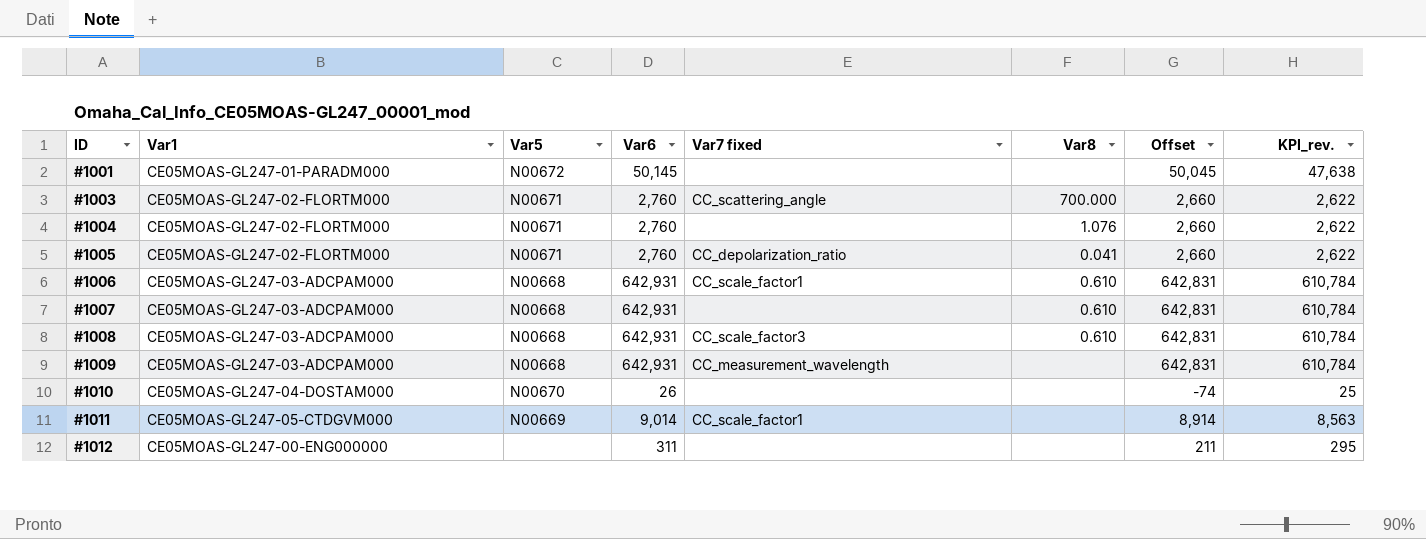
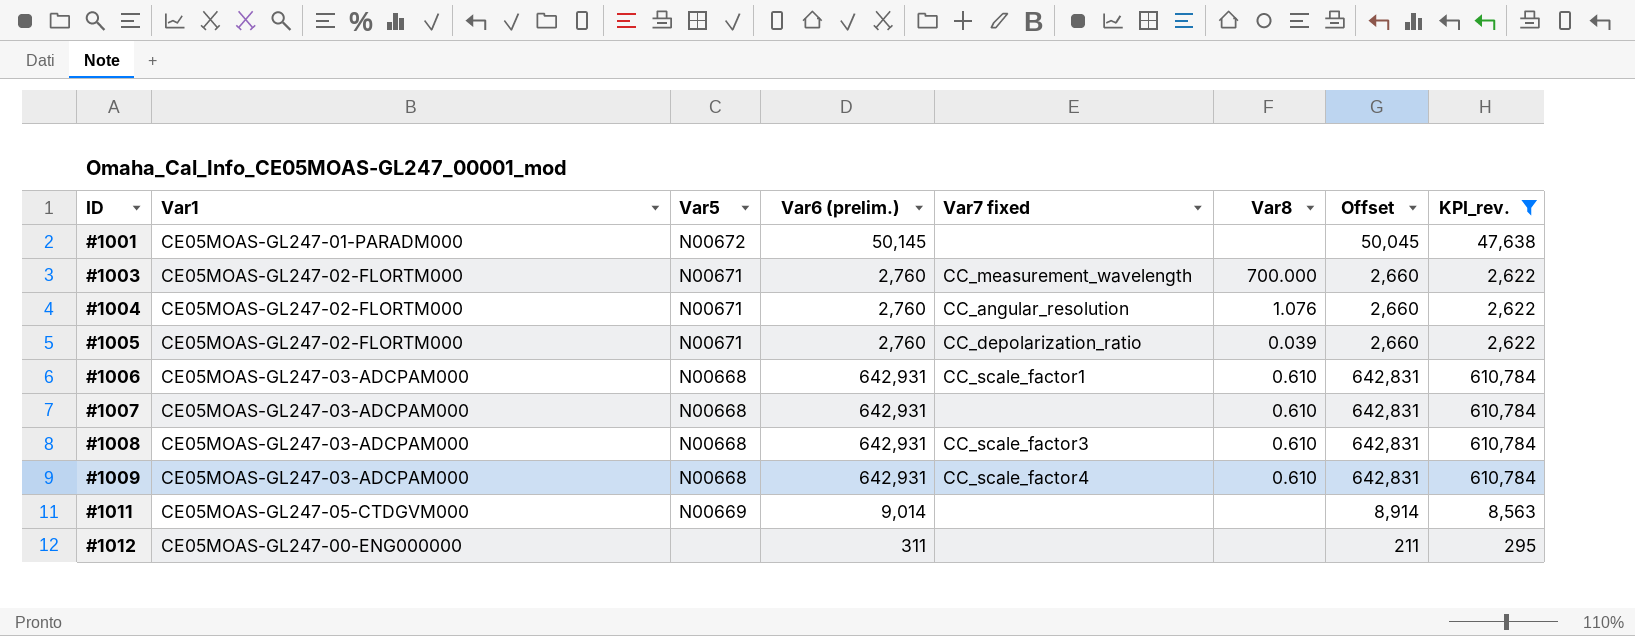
filter: none -> KPI_rev. != 25
column name: Var6 -> Var6 (prelim.)
#1003 | Var7 fixed: CC_scattering_angle -> CC_measurement_wavelength
#1004 | Var7 fixed: none -> CC_angular_resolution
#1005 | Var8: 0.041 -> 0.039
#1009 | Var7 fixed: CC_measurement_wavelength -> CC_scale_factor4
#1009 | Var8: none -> 0.610
#1011 | Var7 fixed: CC_scale_factor1 -> none

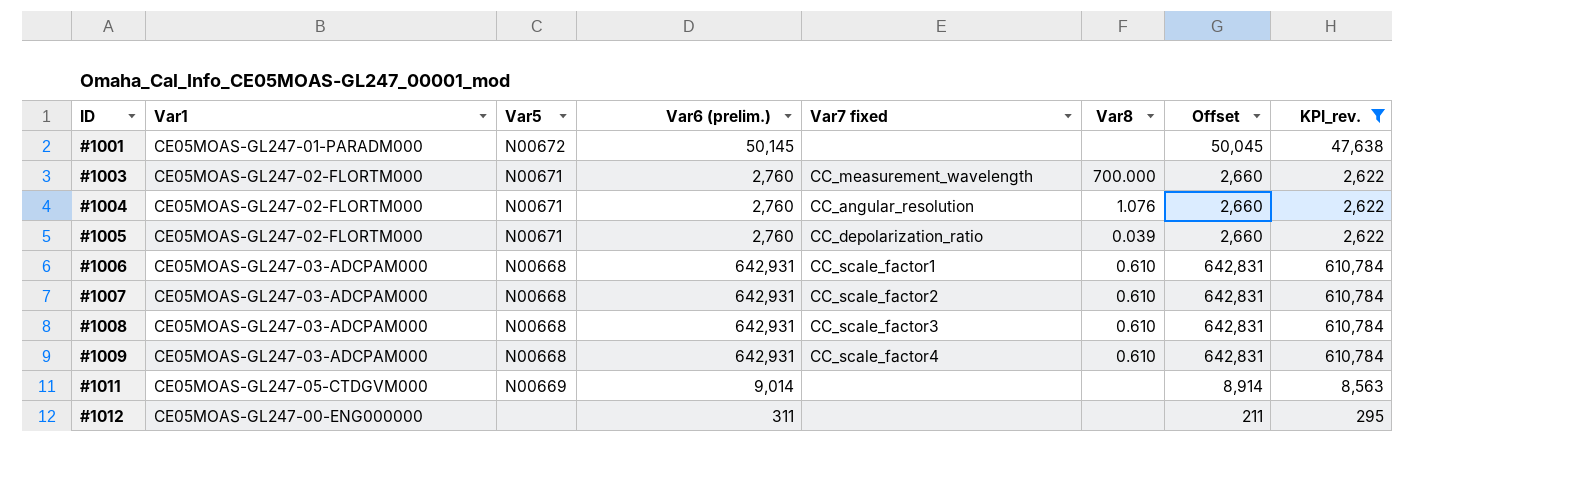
#1007 | Var7 fixed: none -> CC_scale_factor2

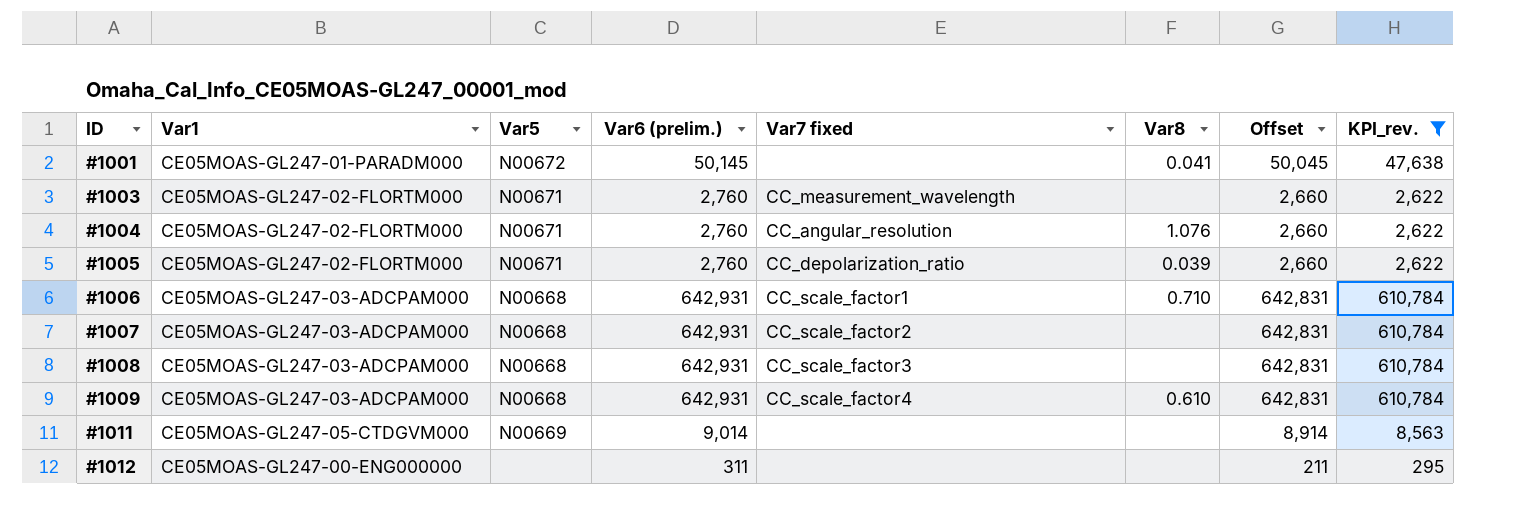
#1001 | Var8: none -> 0.041
#1003 | Var8: 700.000 -> none
#1006 | Var8: 0.610 -> 0.710
#1007 | Var8: 0.610 -> none
#1008 | Var8: 0.610 -> none

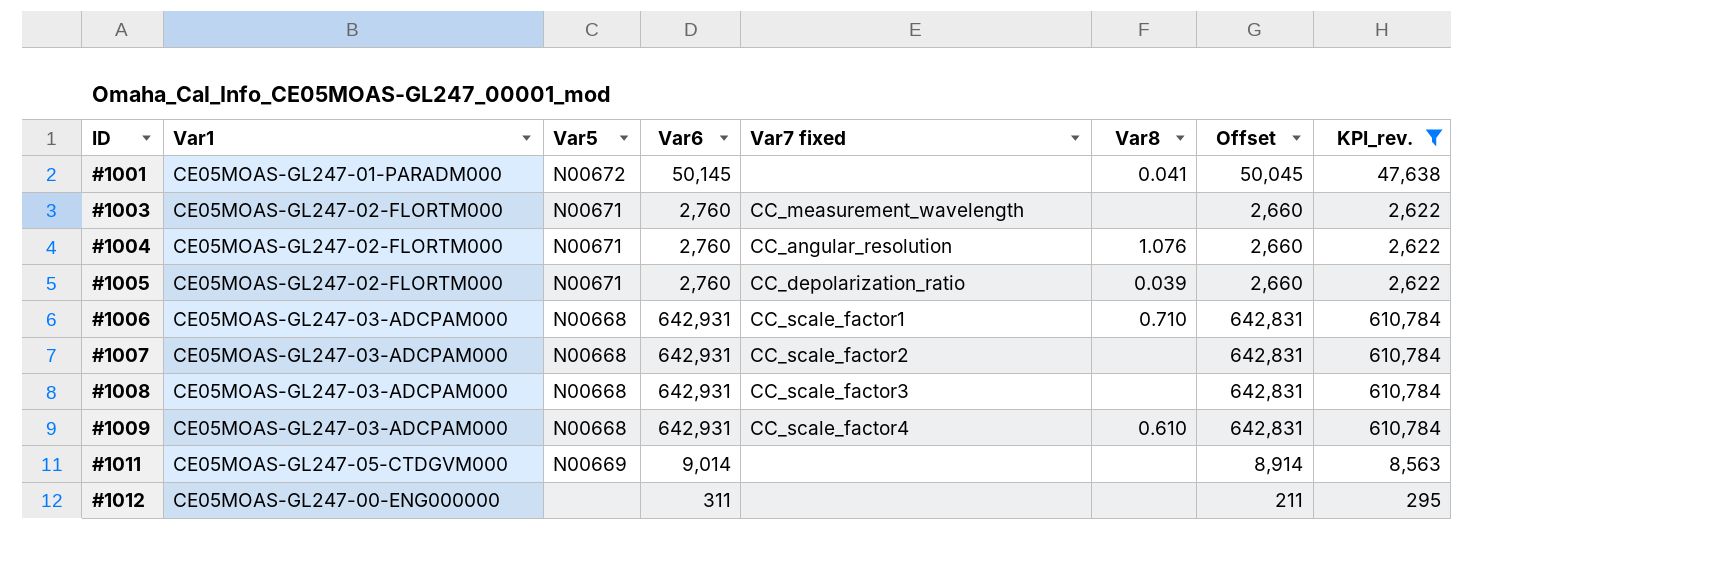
column name: Var6 (prelim.) -> Var6

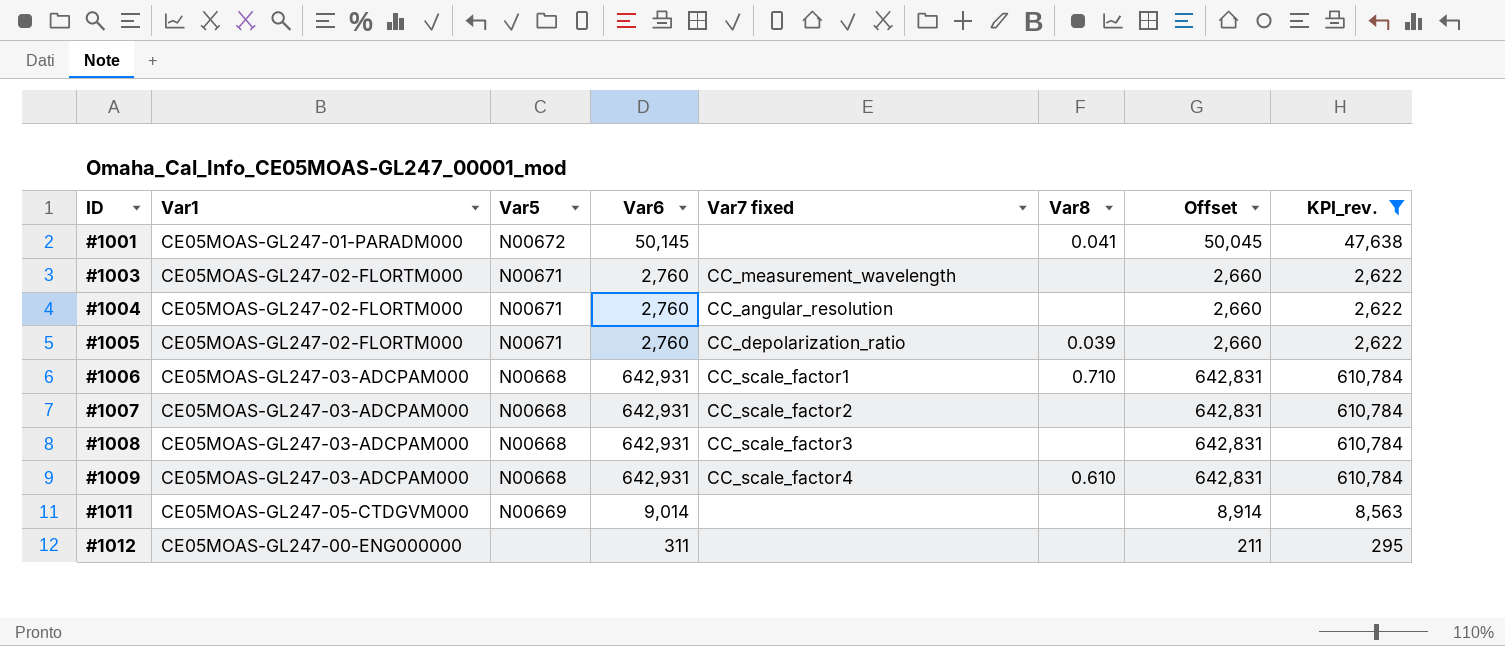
#1004 | Var8: 1.076 -> none

